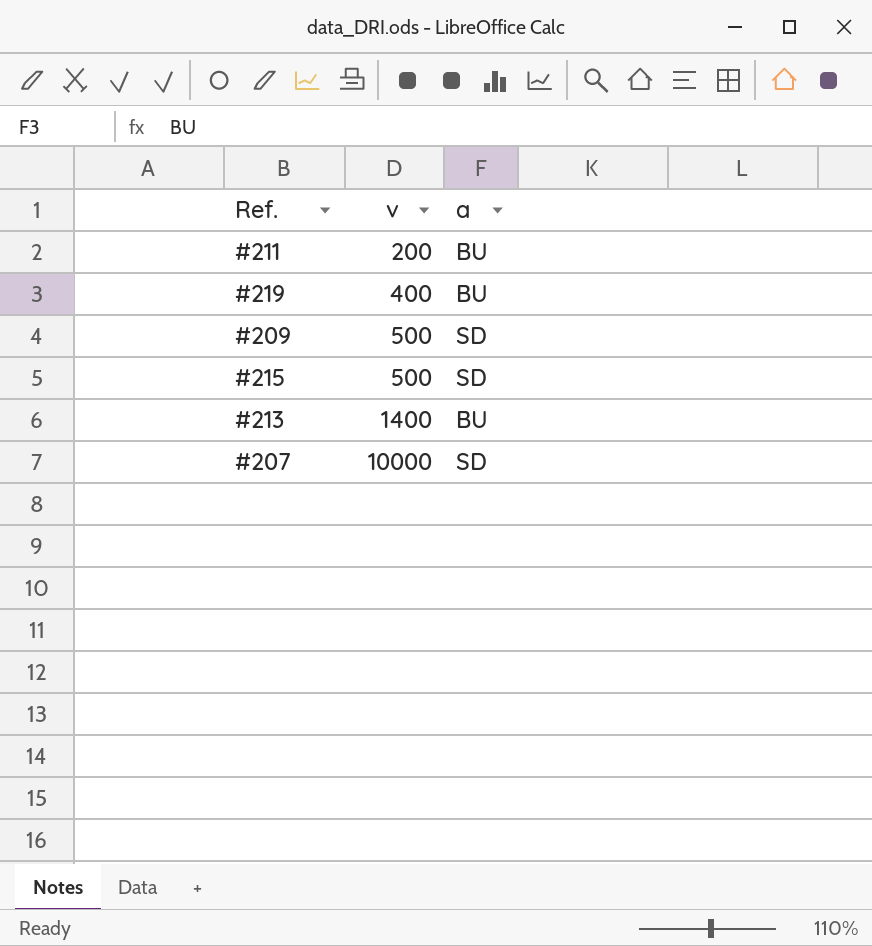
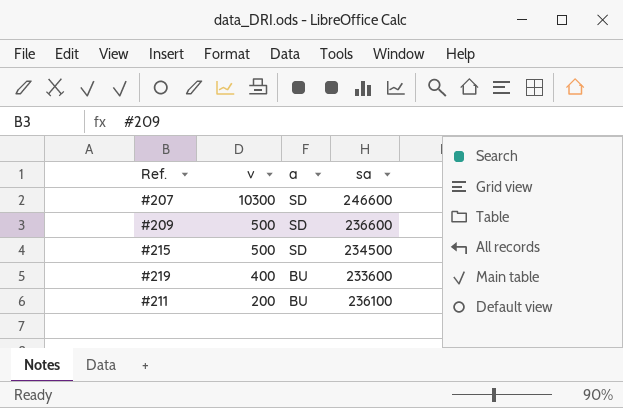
row order: v ascending -> v descending
column sa | position: none -> 4
row #213: 1400 | BU -> none
#207 | v: 10000 -> 10300

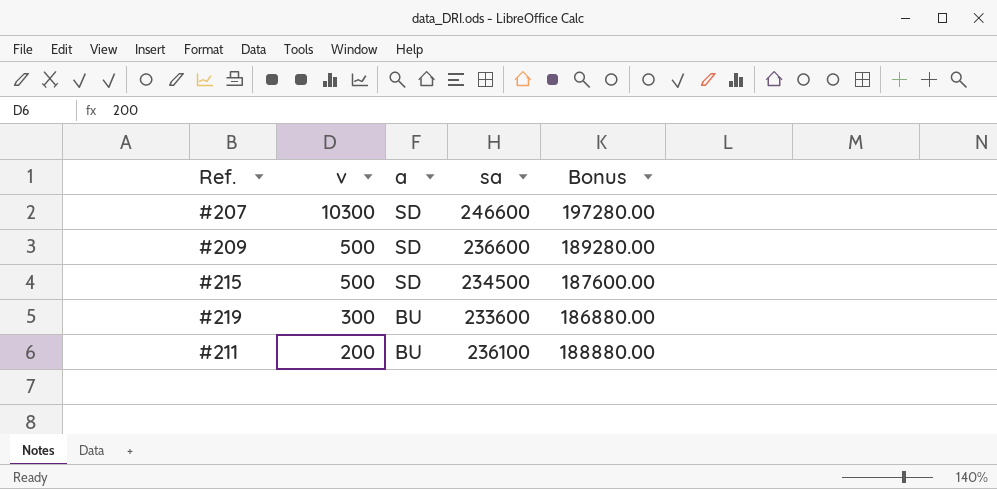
column Bonus | formula: none -> [sa] * 0.8
#219 | v: 400 -> 300

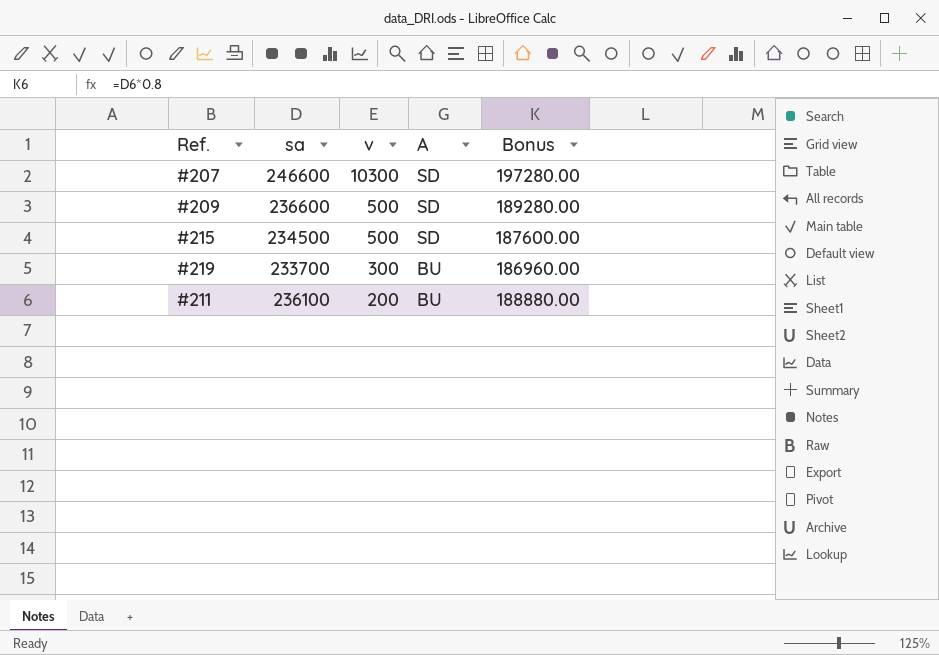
column sa | position: 4 -> 2
column name: a -> A
#219 | sa: 233600 -> 233700
#219 | Bonus: 186880.00 -> 186960.00

